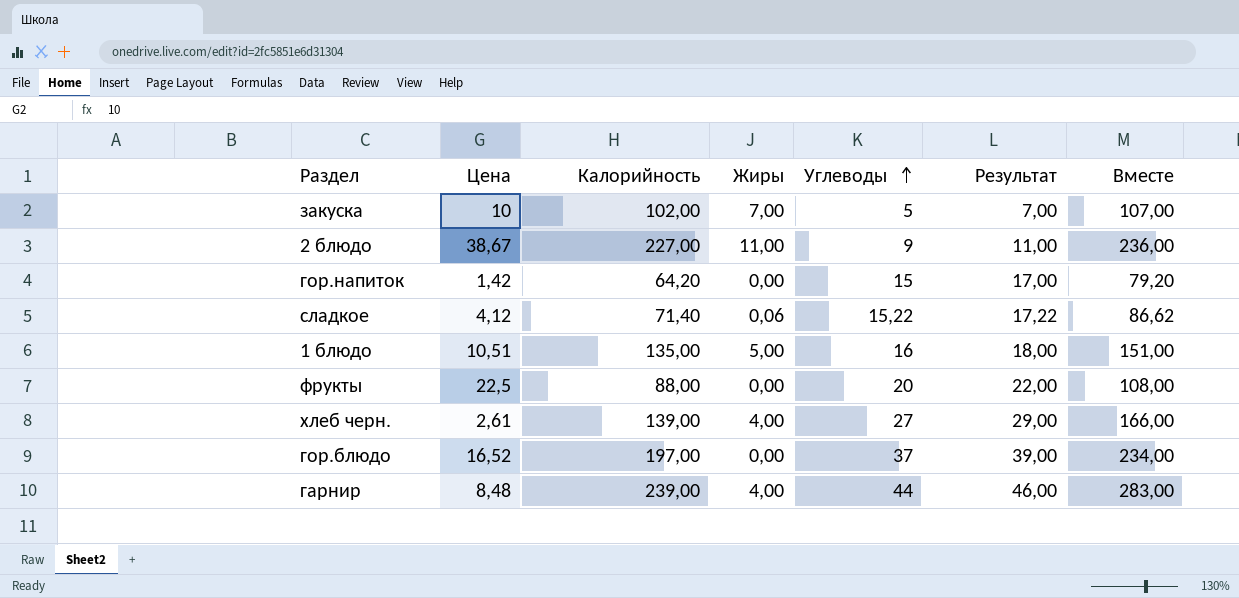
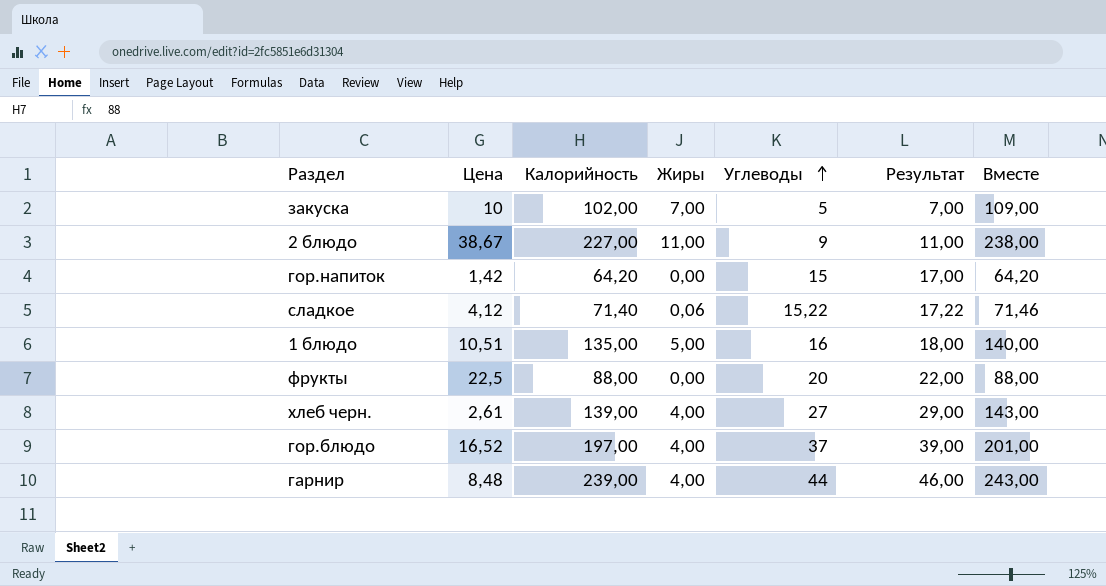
column Вместе | formula: [Калорийность] + [Углеводы] -> [Калорийность] + [Жиры]
гор.блюдо | Жиры: 0,00 -> 4,00

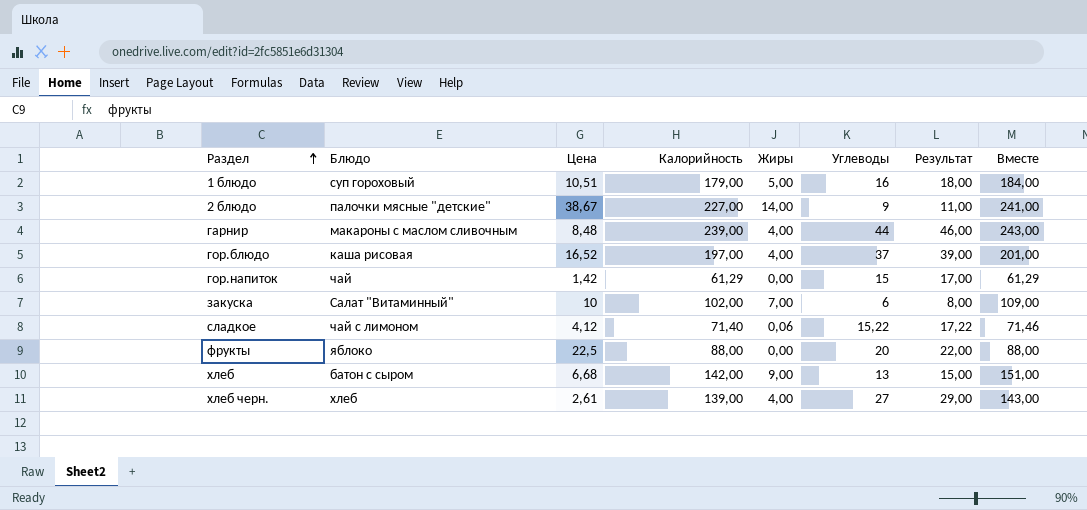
row order: Углеводы ascending -> Раздел ascending
column Блюдо | position: none -> 2
1 блюдо | Калорийность: 135,00 -> 179,00
1 блюдо | Вместе: 140,00 -> 184,00
2 блюдо | Жиры: 11,00 -> 14,00
2 блюдо | Вместе: 238,00 -> 241,00
гор.напиток | Калорийность: 64,20 -> 61,29
гор.напиток | Вместе: 64,20 -> 61,29
закуска | Углеводы: 5 -> 6
закуска | Результат: 7,00 -> 8,00
row хлеб: none -> батон с сыром | 6,68 | 142,00 | 9,00 | 13 | 15,00 | 151,00

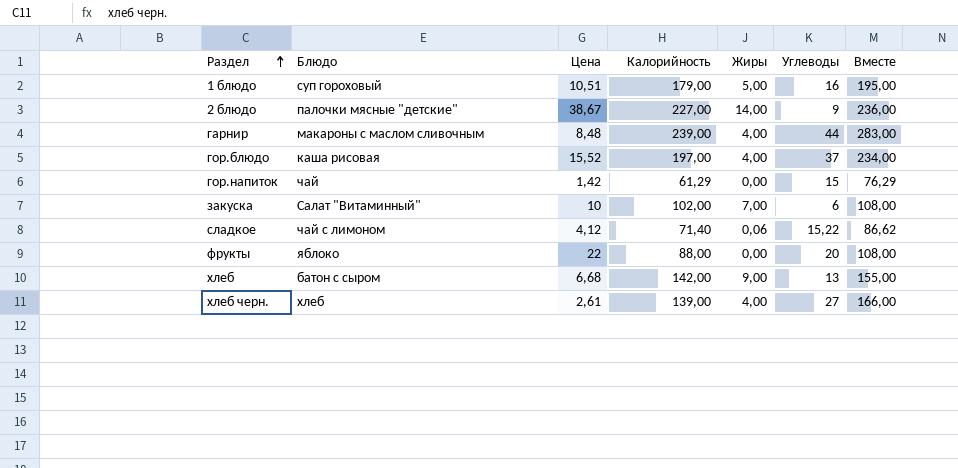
column Результат | formula: [Углеводы] + 2 -> none
column Вместе | formula: [Калорийность] + [Жиры] -> [Калорийность] + [Углеводы]
гор.блюдо | Цена: 16,52 -> 15,52
фрукты | Цена: 22,5 -> 22

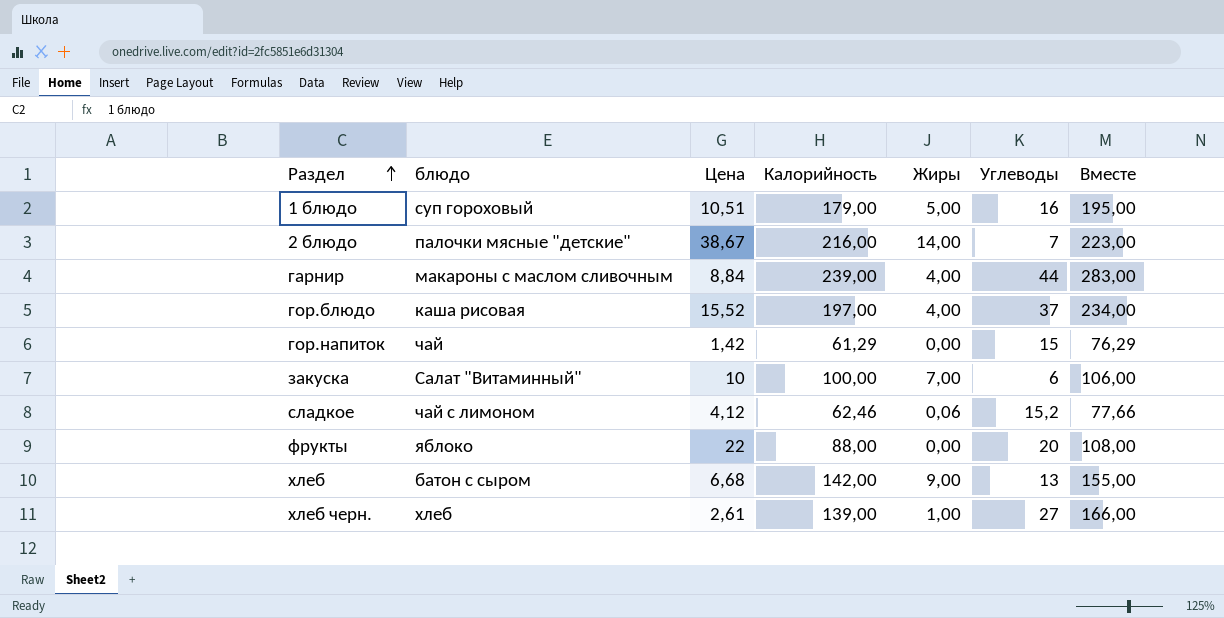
column name: Блюдо -> блюдо
2 блюдо | Калорийность: 227,00 -> 216,00
2 блюдо | Углеводы: 9 -> 7
2 блюдо | Вместе: 236,00 -> 223,00
гарнир | Цена: 8,48 -> 8,84
закуска | Калорийность: 102,00 -> 100,00
закуска | Вместе: 108,00 -> 106,00
сладкое | Калорийность: 71,40 -> 62,46
сладкое | Углеводы: 15,22 -> 15,2
сладкое | Вместе: 86,62 -> 77,66
хлеб черн. | Жиры: 4,00 -> 1,00

